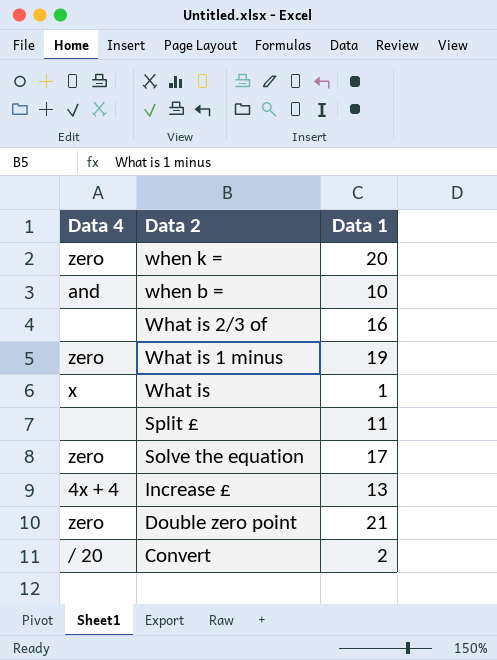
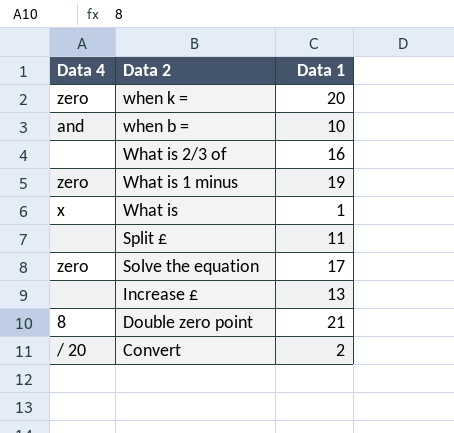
Increase £ | Data 4: 4x + 4 -> none
Double zero point | Data 4: zero -> 8

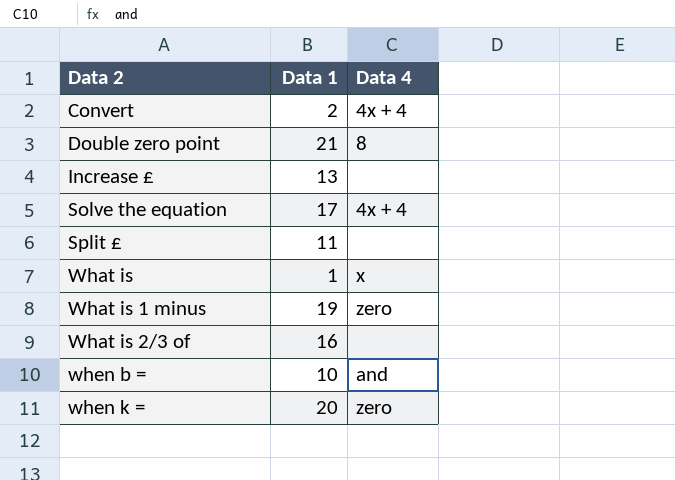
row order: Data 2 descending -> Data 2 ascending
column Data 4 | position: 1 -> 3
Convert | Data 4: / 20 -> 4x + 4
Solve the equation | Data 4: zero -> 4x + 4

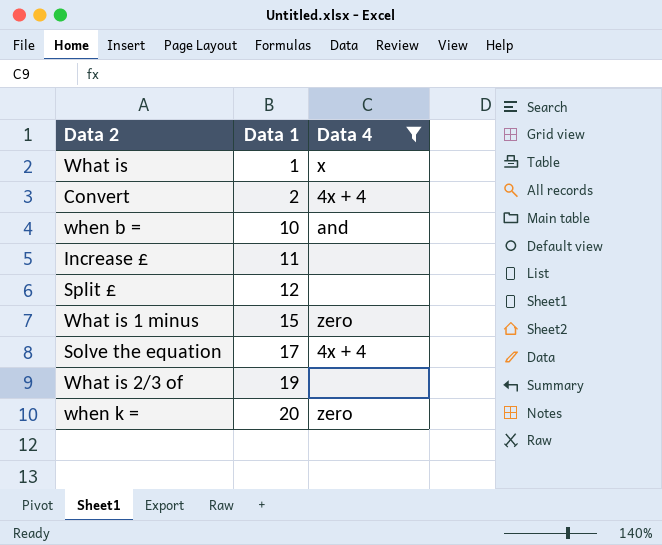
filter: none -> Data 4 != 8
row order: Data 2 ascending -> Data 1 ascending
Increase £ | Data 1: 13 -> 11
Split £ | Data 1: 11 -> 12
What is 1 minus | Data 1: 19 -> 15
What is 2/3 of | Data 1: 16 -> 19

